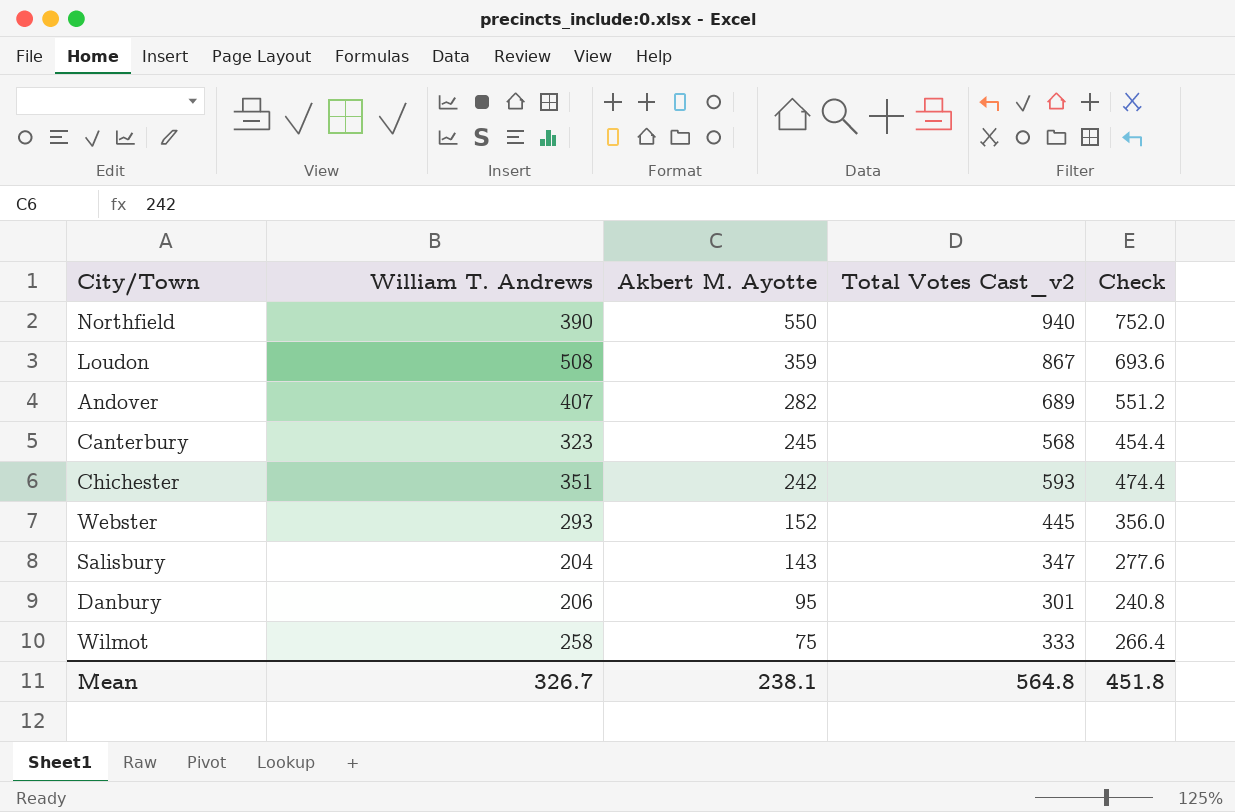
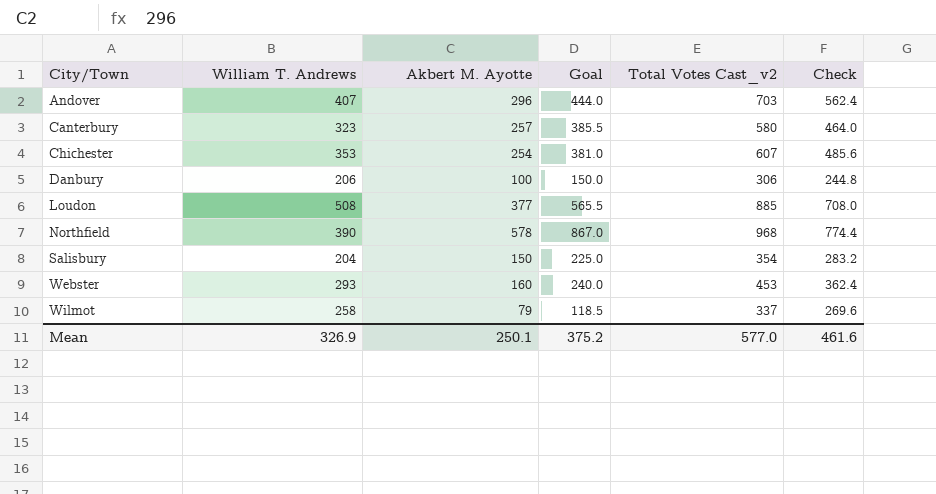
row order: Akbert M. Ayotte descending -> City/Town ascending
column Goal | formula: none -> [Akbert M. Ayotte] * 1.5
Andover | Akbert M. Ayotte: 282 -> 296
Andover | Total Votes Cast_v2: 689 -> 703
Andover | Check: 551.2 -> 562.4
Canterbury | Akbert M. Ayotte: 245 -> 257
Canterbury | Total Votes Cast_v2: 568 -> 580
Canterbury | Check: 454.4 -> 464.0
Chichester | William T. Andrews: 351 -> 353
Chichester | Akbert M. Ayotte: 242 -> 254
Chichester | Total Votes Cast_v2: 593 -> 607
Chichester | Check: 474.4 -> 485.6
Danbury | Akbert M. Ayotte: 95 -> 100
Danbury | Total Votes Cast_v2: 301 -> 306
Danbury | Check: 240.8 -> 244.8
Loudon | Akbert M. Ayotte: 359 -> 377
Loudon | Total Votes Cast_v2: 867 -> 885
Loudon | Check: 693.6 -> 708.0
Northfield | Akbert M. Ayotte: 550 -> 578
Northfield | Total Votes Cast_v2: 940 -> 968
Northfield | Check: 752.0 -> 774.4
Salisbury | Akbert M. Ayotte: 143 -> 150
Salisbury | Total Votes Cast_v2: 347 -> 354
Salisbury | Check: 277.6 -> 283.2
Webster | Akbert M. Ayotte: 152 -> 160
Webster | Total Votes Cast_v2: 445 -> 453
Webster | Check: 356.0 -> 362.4
Wilmot | Akbert M. Ayotte: 75 -> 79
Wilmot | Total Votes Cast_v2: 333 -> 337
Wilmot | Check: 266.4 -> 269.6
Mean | William T. Andrews: 326.7 -> 326.9
Mean | Akbert M. Ayotte: 238.1 -> 250.1
Mean | Total Votes Cast_v2: 564.8 -> 577.0
Mean | Check: 451.8 -> 461.6

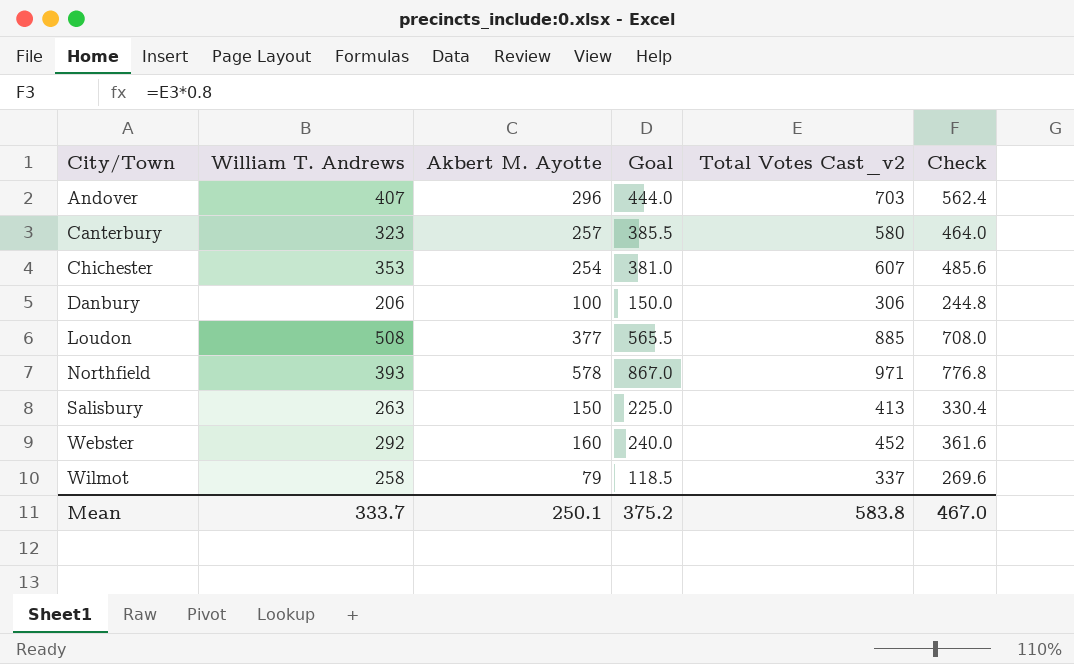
Northfield | William T. Andrews: 390 -> 393
Northfield | Total Votes Cast_v2: 968 -> 971
Northfield | Check: 774.4 -> 776.8
Salisbury | William T. Andrews: 204 -> 263
Salisbury | Total Votes Cast_v2: 354 -> 413
Salisbury | Check: 283.2 -> 330.4
Webster | William T. Andrews: 293 -> 292
Webster | Total Votes Cast_v2: 453 -> 452
Webster | Check: 362.4 -> 361.6
Mean | William T. Andrews: 326.9 -> 333.7
Mean | Total Votes Cast_v2: 577.0 -> 583.8
Mean | Check: 461.6 -> 467.0

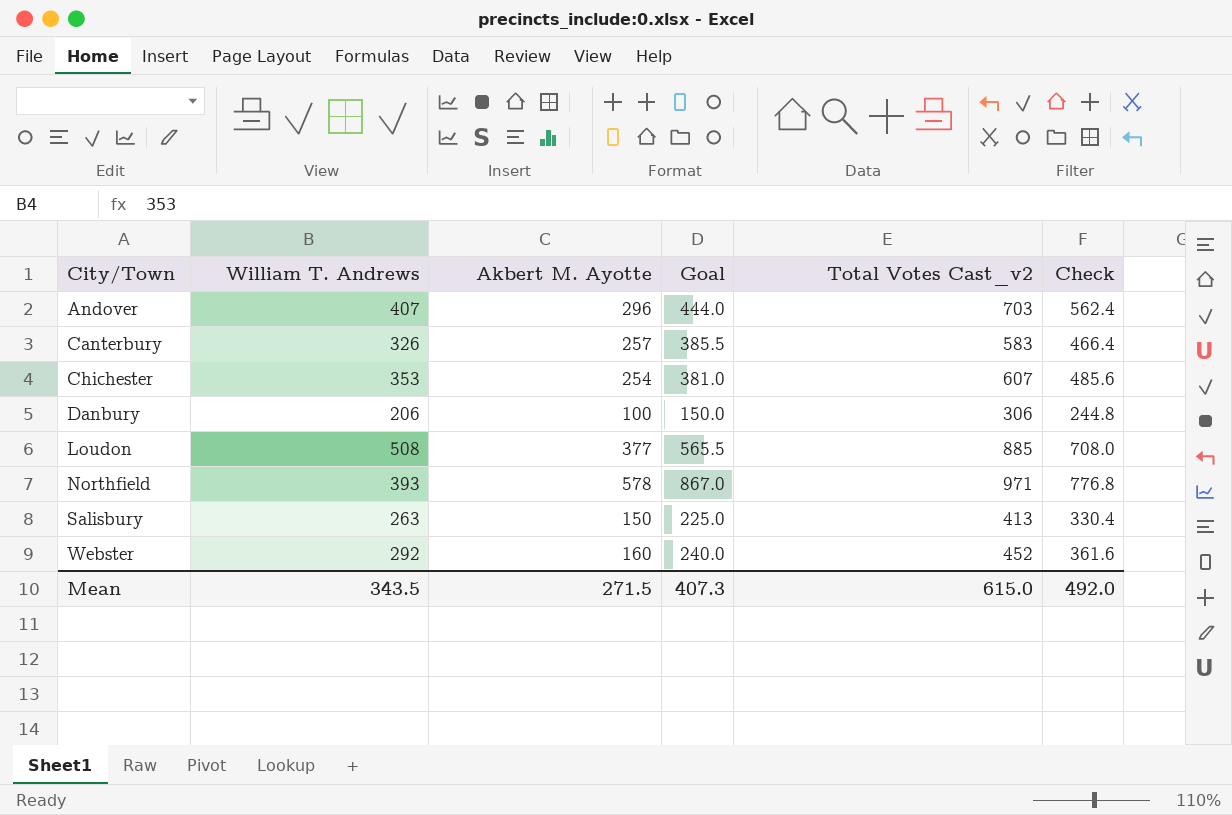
row Wilmot: 258 | 79 | 118.5 | 337 | 269.6 -> none
Canterbury | William T. Andrews: 323 -> 326
Canterbury | Total Votes Cast_v2: 580 -> 583
Canterbury | Check: 464.0 -> 466.4
Mean | William T. Andrews: 333.7 -> 343.5
Mean | Akbert M. Ayotte: 250.1 -> 271.5
Mean | Goal: 375.2 -> 407.3
Mean | Total Votes Cast_v2: 583.8 -> 615.0
Mean | Check: 467.0 -> 492.0

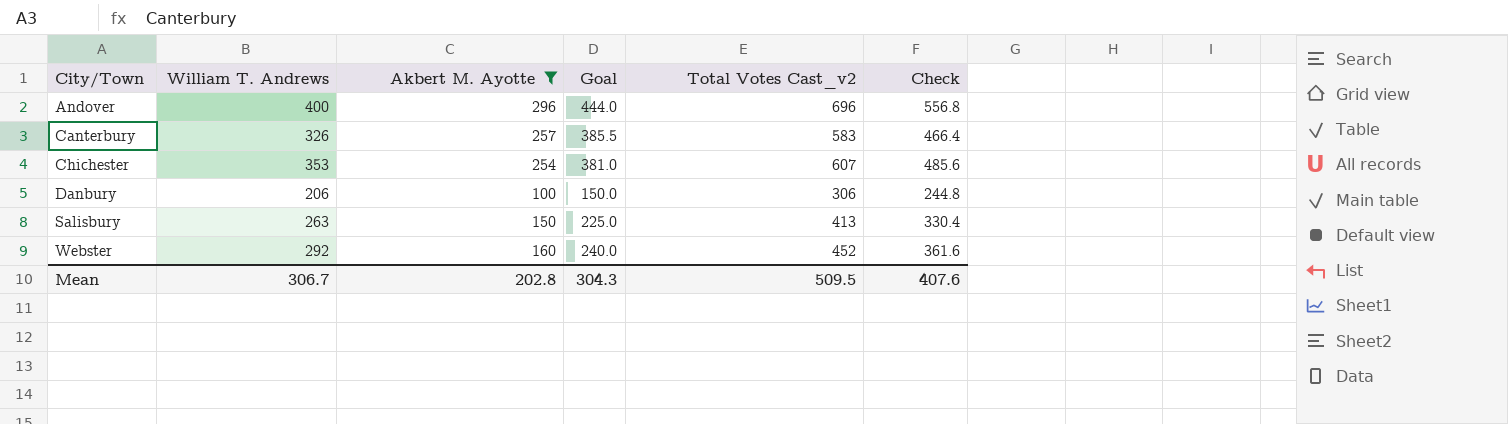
filter: none -> Akbert M. Ayotte <= 296
Andover | William T. Andrews: 407 -> 400
Andover | Total Votes Cast_v2: 703 -> 696
Andover | Check: 562.4 -> 556.8
Mean | William T. Andrews: 343.5 -> 306.7
Mean | Akbert M. Ayotte: 271.5 -> 202.8
Mean | Goal: 407.3 -> 304.3
Mean | Total Votes Cast_v2: 615.0 -> 509.5
Mean | Check: 492.0 -> 407.6

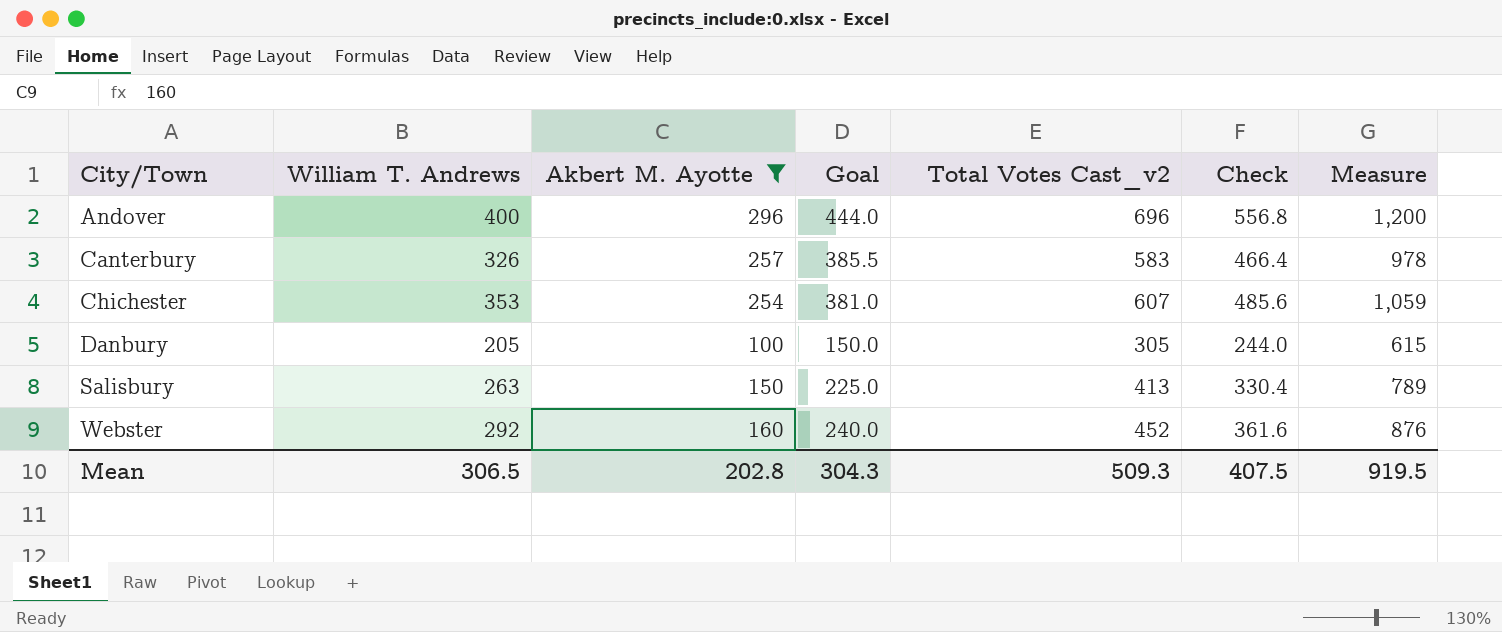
column Measure | formula: none -> [William T. Andrews] * 3
Danbury | William T. Andrews: 206 -> 205
Danbury | Total Votes Cast_v2: 306 -> 305
Danbury | Check: 244.8 -> 244.0
Mean | William T. Andrews: 306.7 -> 306.5
Mean | Total Votes Cast_v2: 509.5 -> 509.3
Mean | Check: 407.6 -> 407.5

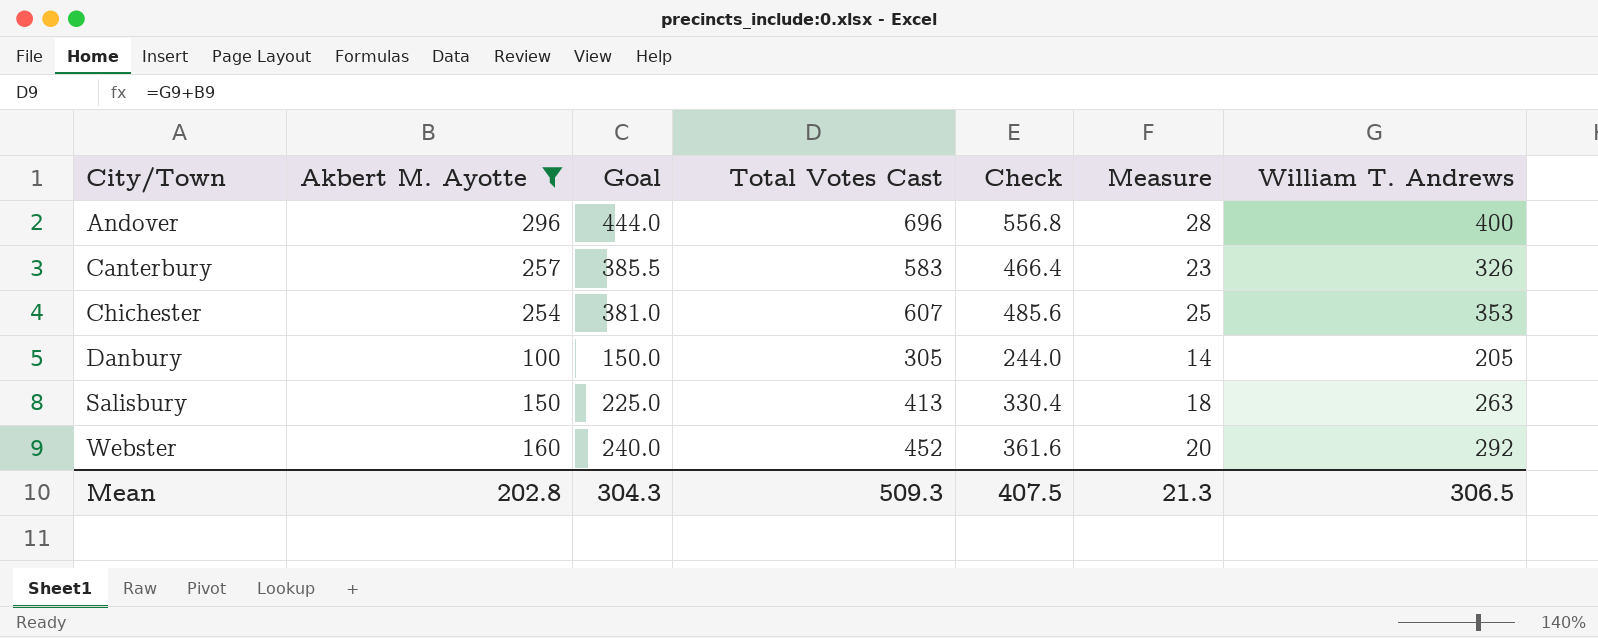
column name: Total Votes Cast_v2 -> Total Votes Cast
column Measure | formula: [William T. Andrews] * 3 -> [William T. Andrews] * 0.07
column William T. Andrews | position: 2 -> 7
Mean | Measure: 919.5 -> 21.3

